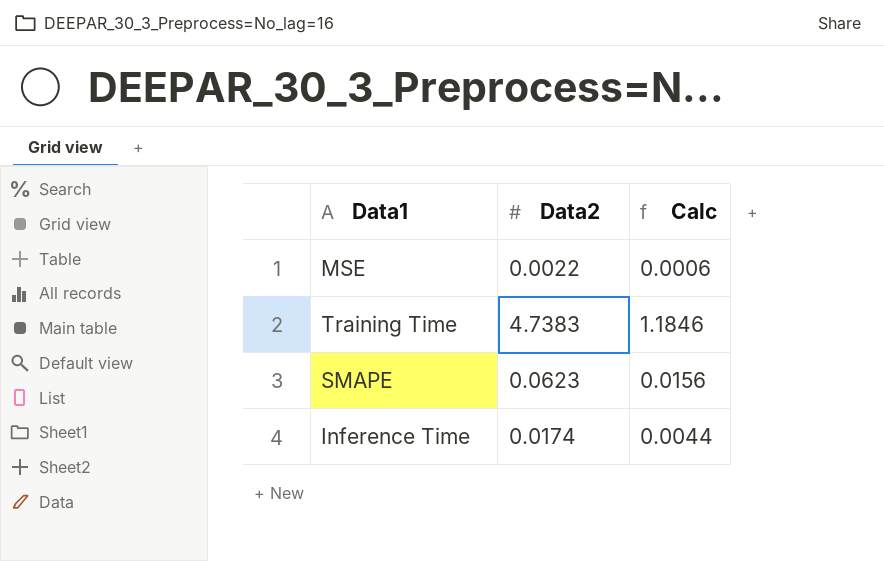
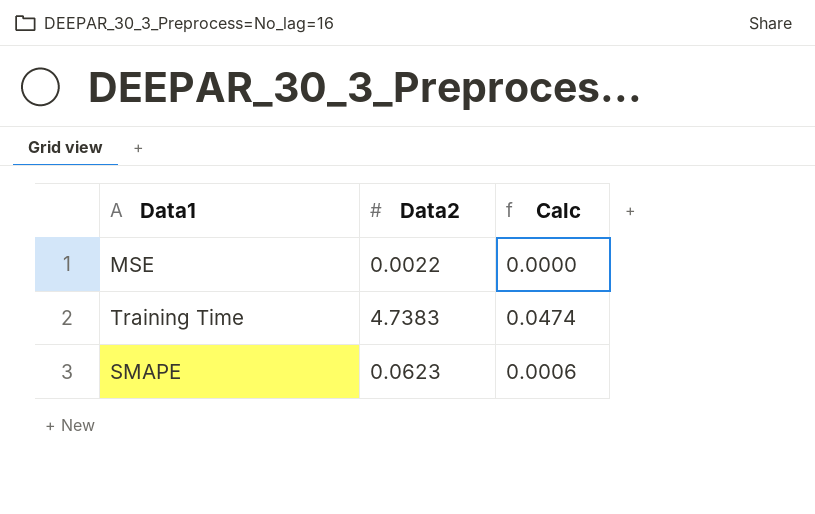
column Calc | formula: [Data2] * 0.25 -> [Data2] * 0.01
row Inference Time: 0.0174 | 0.0044 -> none

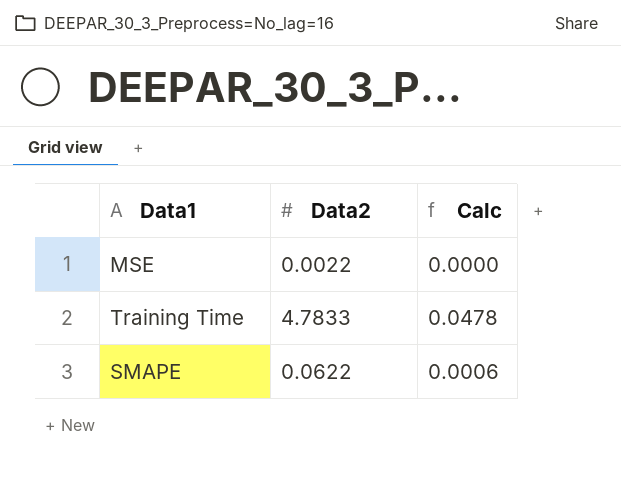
Training Time | Data2: 4.7383 -> 4.7833
Training Time | Calc: 0.0474 -> 0.0478
SMAPE | Data2: 0.0623 -> 0.0622

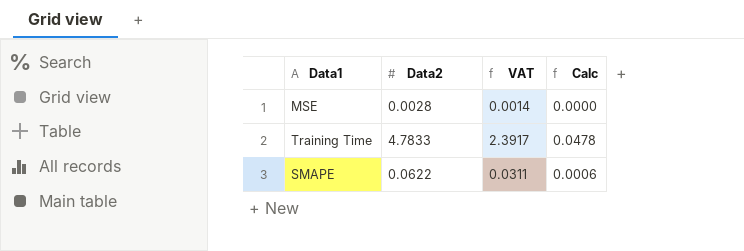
column VAT | formula: none -> [Data2] * 0.5
MSE | Data2: 0.0022 -> 0.0028

